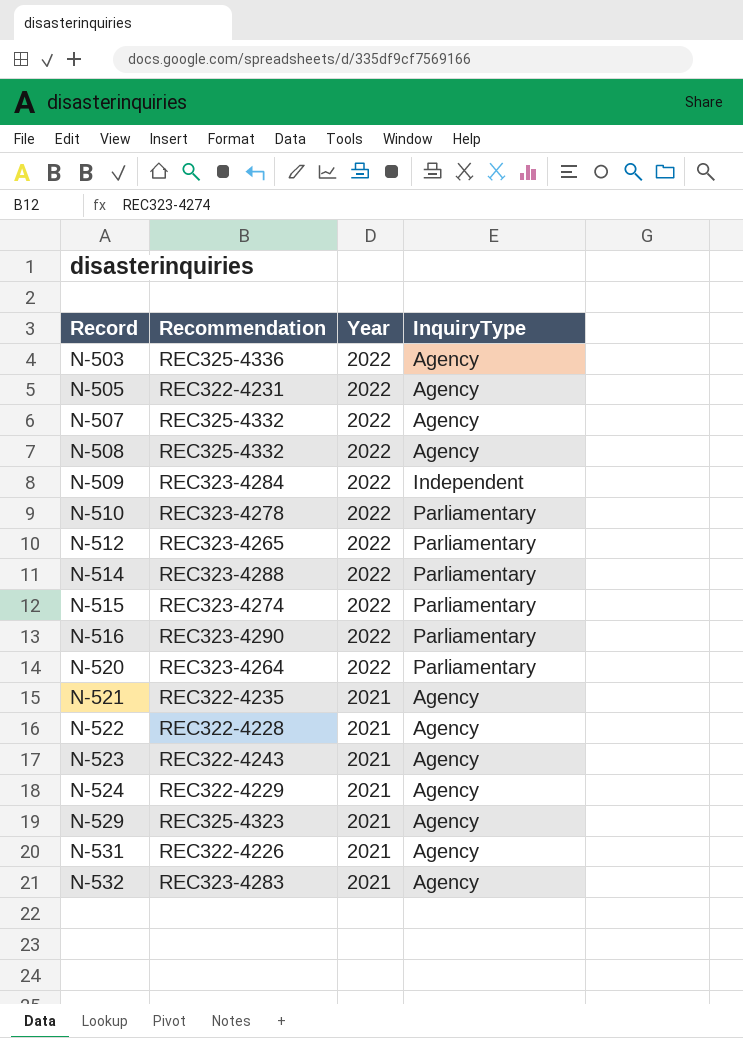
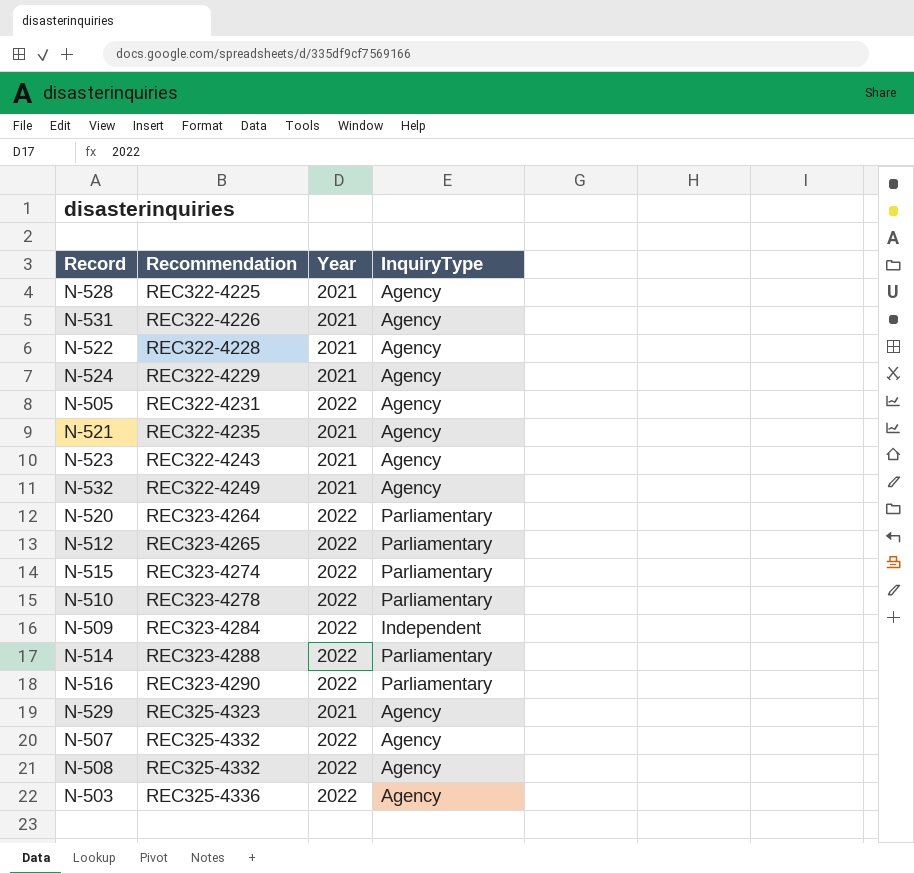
row order: Record ascending -> Recommendation ascending
row N-528: none -> REC322-4225 | 2021 | Agency
N-532 | Recommendation: REC323-4283 -> REC322-4249

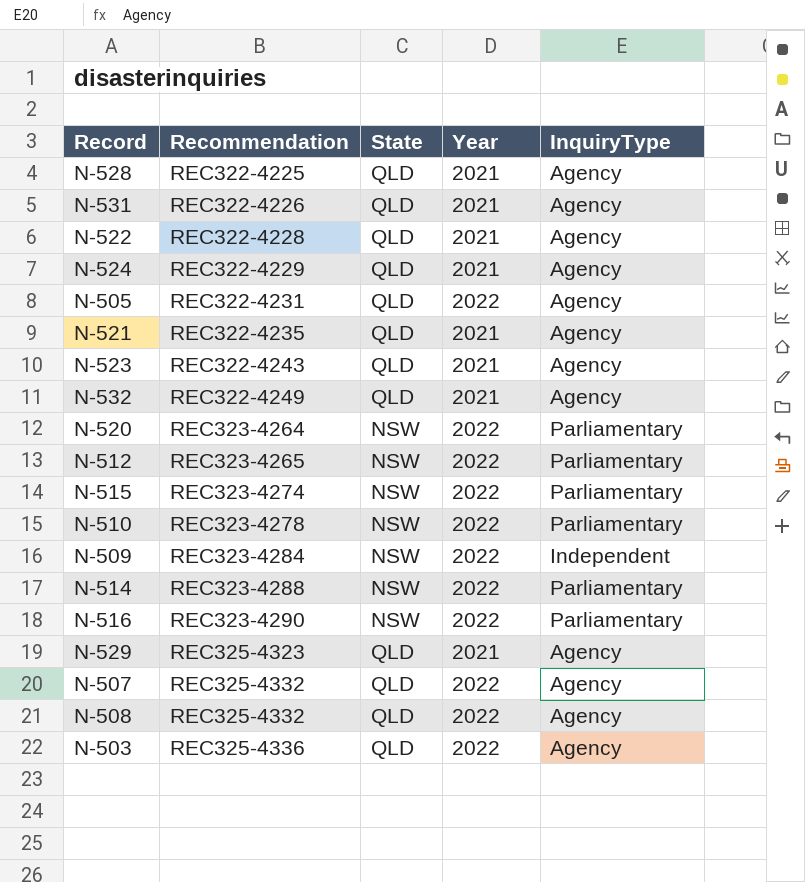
column State | position: none -> 3

